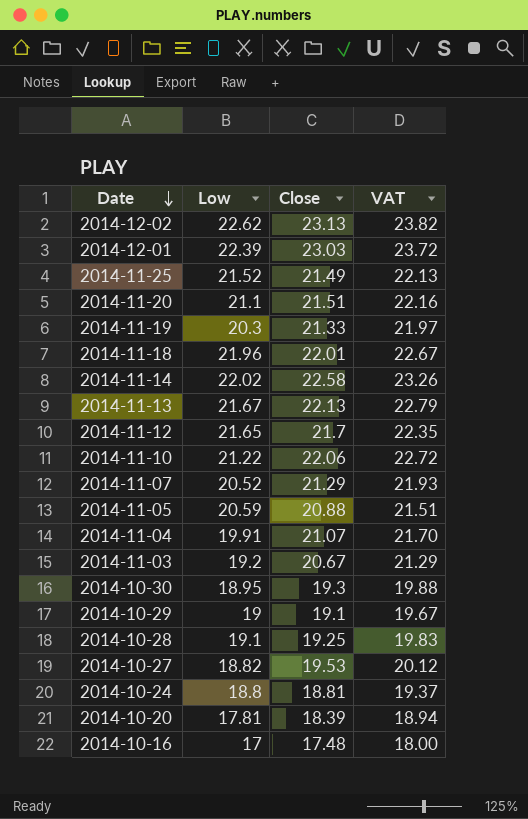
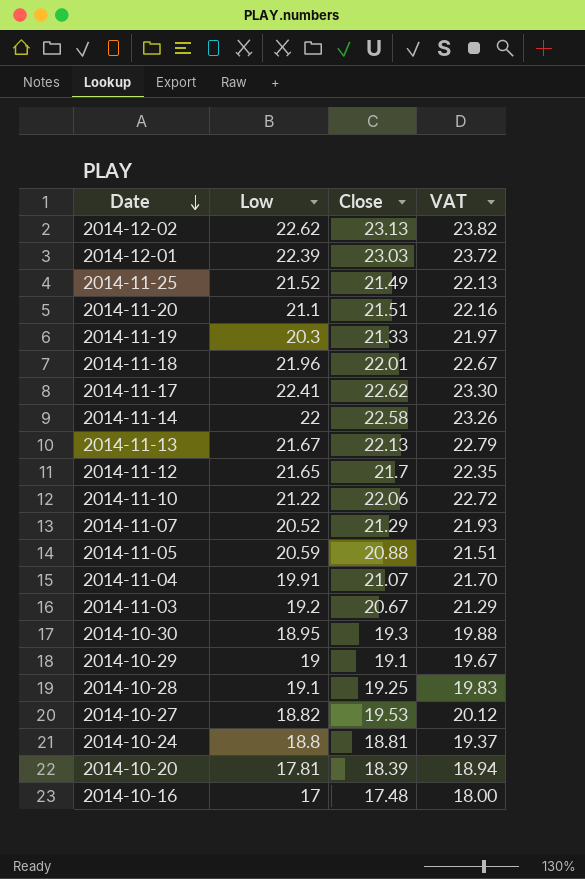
row 2014-11-17: none -> 22.41 | 22.62 | 23.30
2014-11-14 | Low: 22.02 -> 22

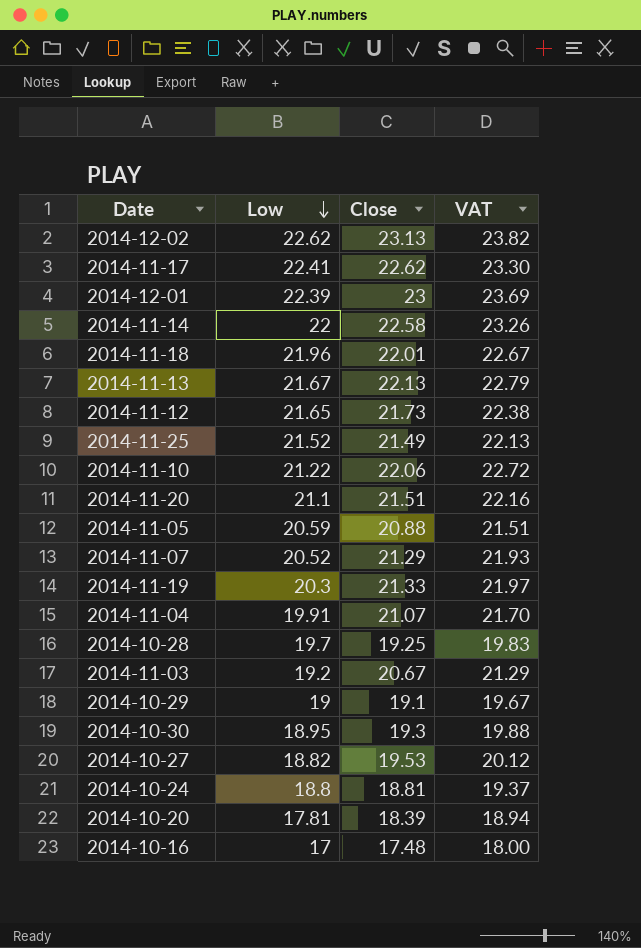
row order: Date descending -> Low descending
2014-12-01 | Close: 23.03 -> 23
2014-12-01 | VAT: 23.72 -> 23.69
2014-11-12 | Close: 21.7 -> 21.73
2014-11-12 | VAT: 22.35 -> 22.38
2014-10-28 | Low: 19.1 -> 19.7

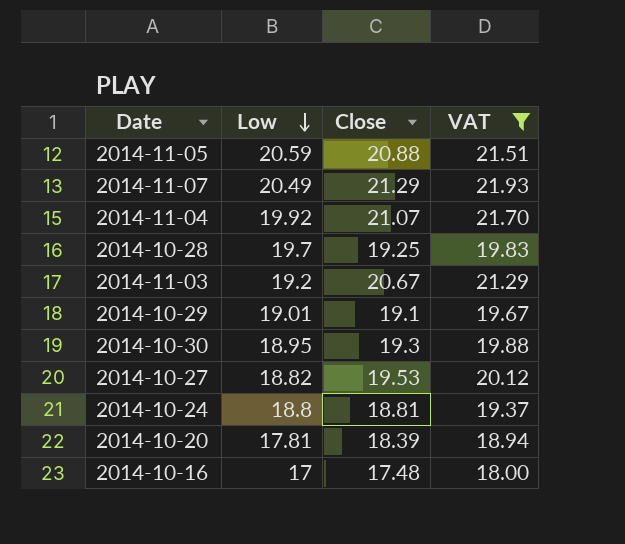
filter: none -> VAT <= 21.93
2014-11-07 | Low: 20.52 -> 20.49
2014-11-04 | Low: 19.91 -> 19.92
2014-10-29 | Low: 19 -> 19.01

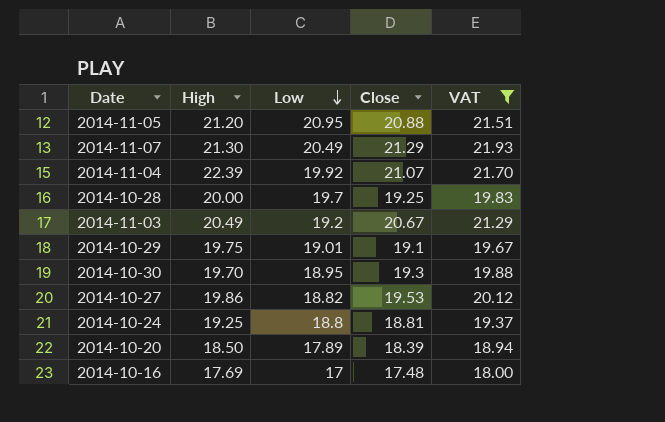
column High | position: none -> 2
2014-11-05 | Low: 20.59 -> 20.95
2014-10-20 | Low: 17.81 -> 17.89

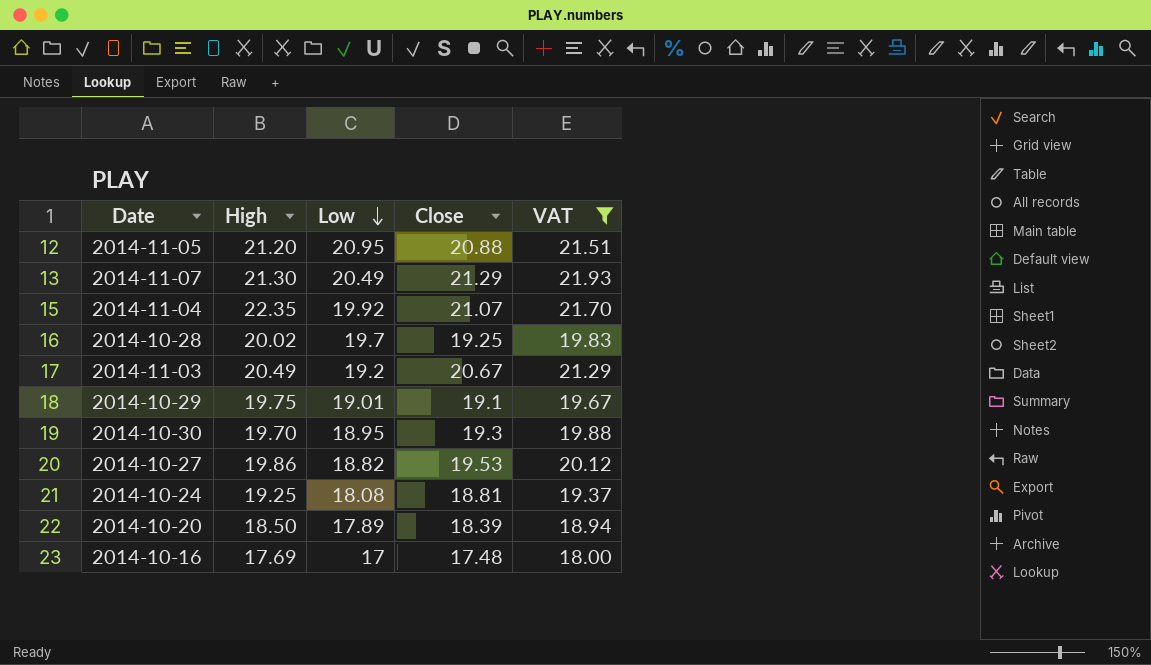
2014-11-04 | High: 22.39 -> 22.35
2014-10-28 | High: 20.00 -> 20.02
2014-10-24 | Low: 18.8 -> 18.08

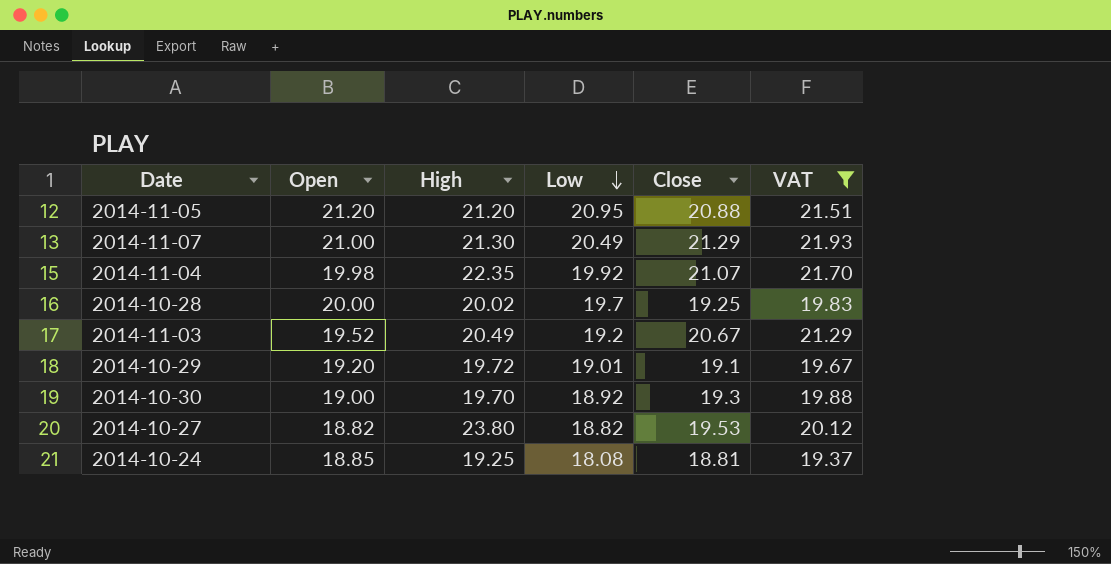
column Open | position: none -> 2
row 2014-10-20: 18.50 | 17.89 | 18.39 | 18.94 -> none
row 2014-10-16: 17.69 | 17 | 17.48 | 18.00 -> none
2014-10-29 | High: 19.75 -> 19.72
2014-10-30 | Low: 18.95 -> 18.92
2014-10-27 | High: 19.86 -> 23.80

